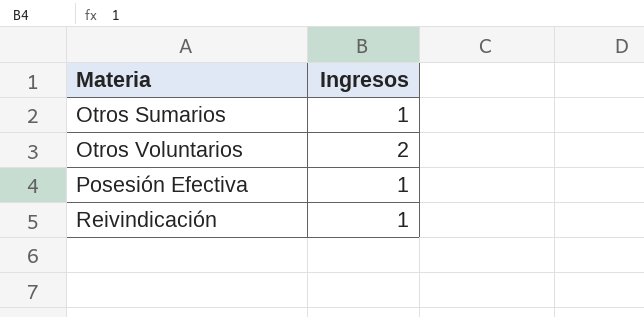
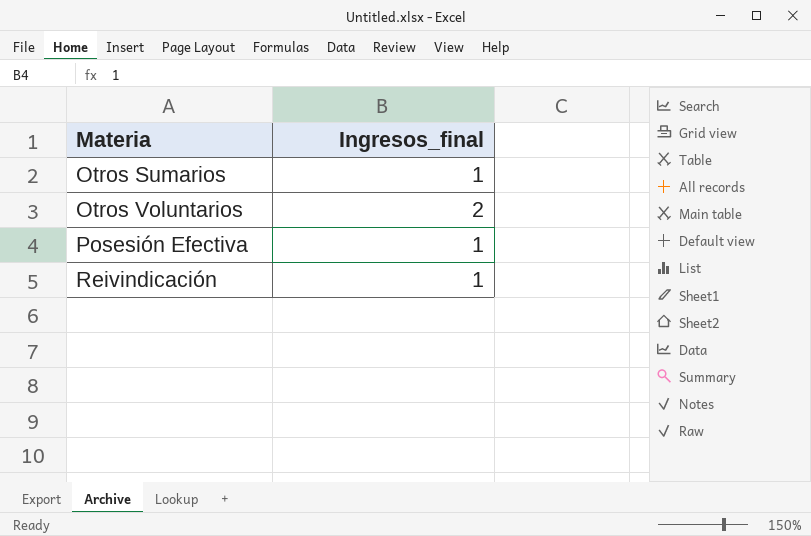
column name: Ingresos -> Ingresos_final

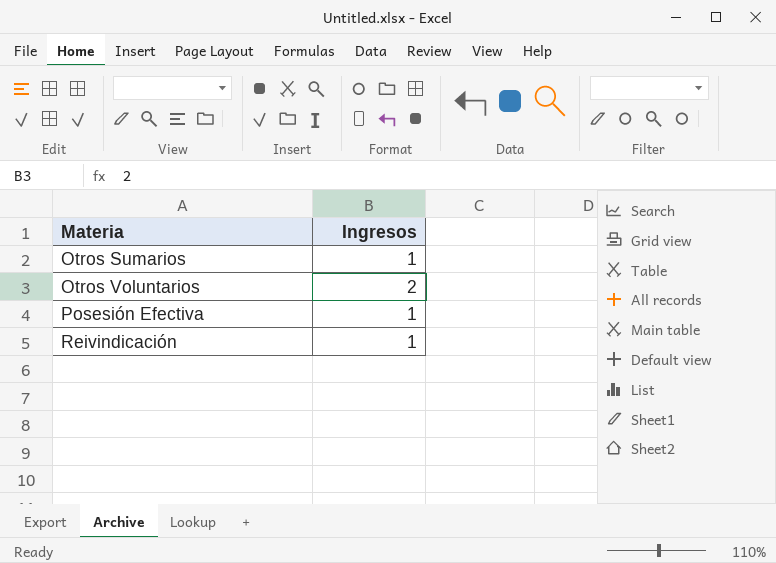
column name: Ingresos_final -> Ingresos

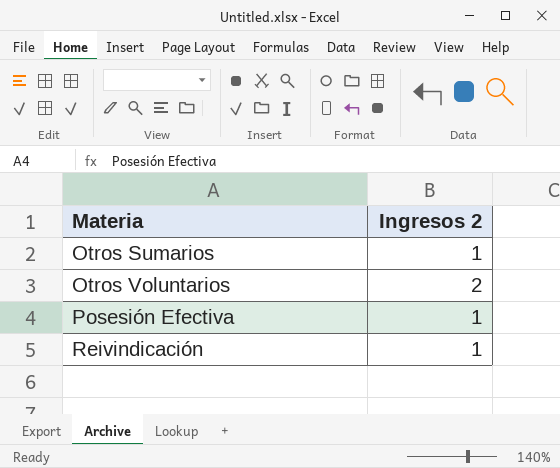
column name: Ingresos -> Ingresos 2

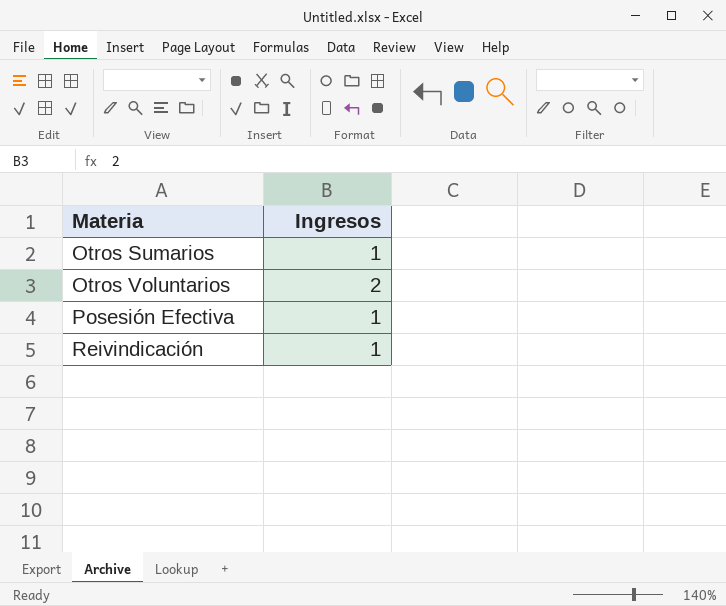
column name: Ingresos 2 -> Ingresos

